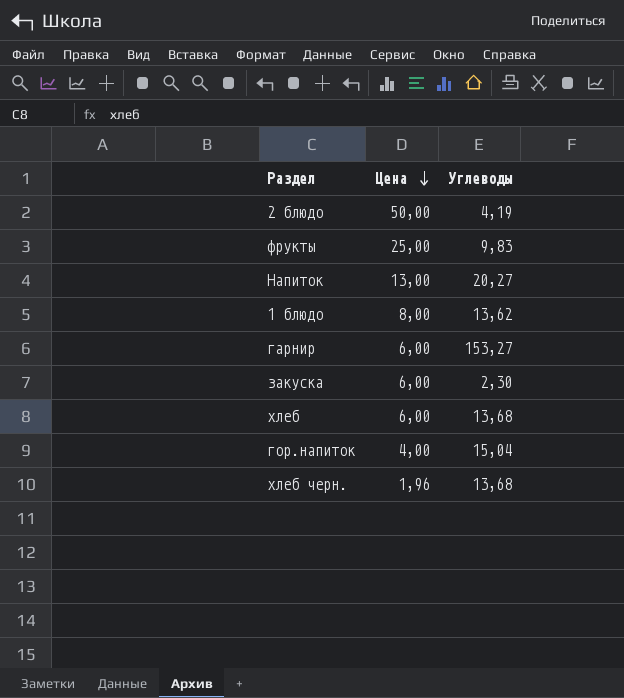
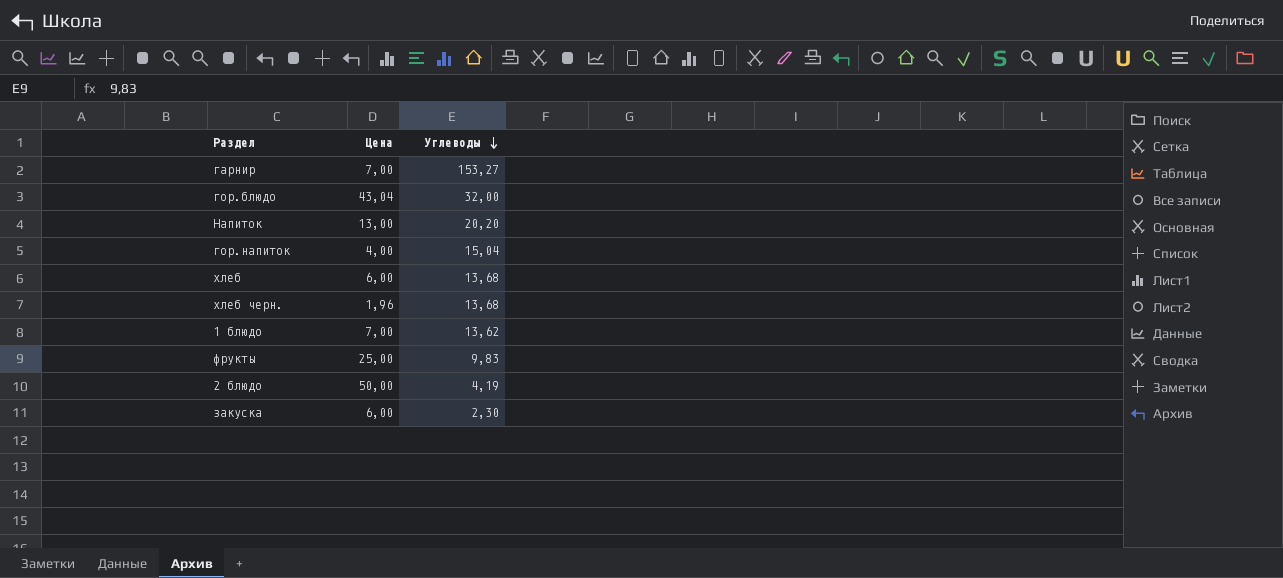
row order: Цена descending -> Углеводы descending
гарнир | Цена: 6,00 -> 7,00
row гор.блюдо: none -> 43,04 | 32,00
Напиток | Углеводы: 20,27 -> 20,20
1 блюдо | Цена: 8,00 -> 7,00

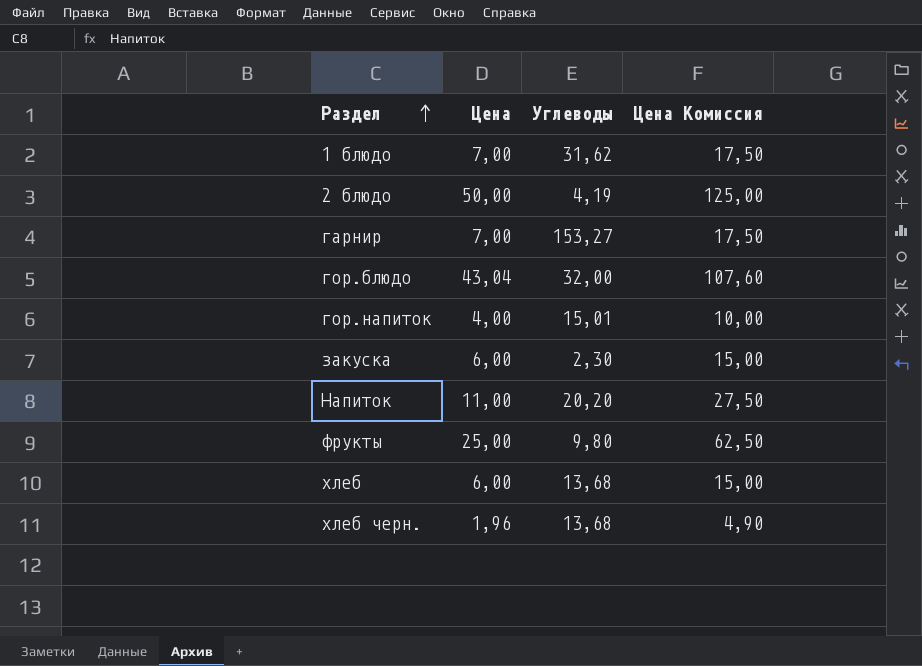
row order: Углеводы descending -> Раздел ascending
column Цена Комиссия | formula: none -> [Цена] * 2,5
1 блюдо | Углеводы: 13,62 -> 31,62
гор.напиток | Углеводы: 15,04 -> 15,01
Напиток | Цена: 13,00 -> 11,00
фрукты | Углеводы: 9,83 -> 9,80

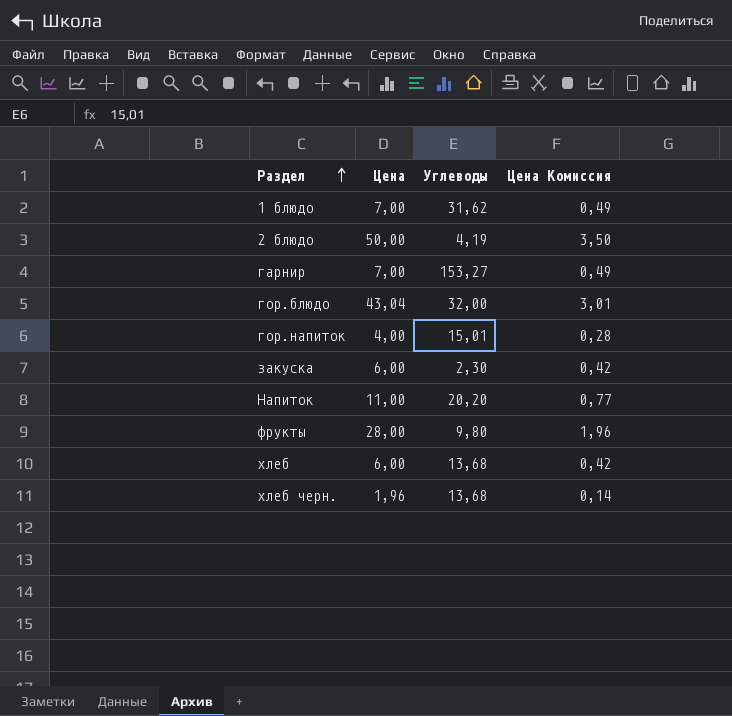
column Цена Комиссия | formula: [Цена] * 2,5 -> [Цена] * 0,07
фрукты | Цена: 25,00 -> 28,00

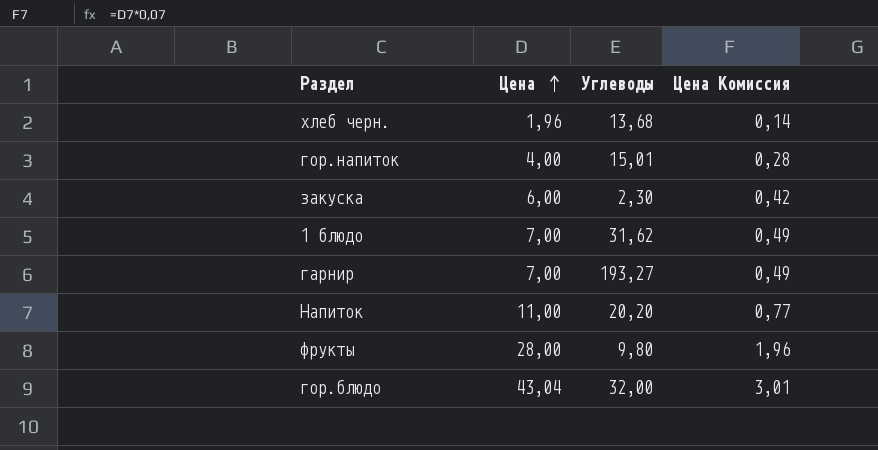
row order: Раздел ascending -> Цена ascending
row 2 блюдо: 50,00 | 4,19 | 3,50 -> none
row хлеб: 6,00 | 13,68 | 0,42 -> none
гарнир | Углеводы: 153,27 -> 193,27

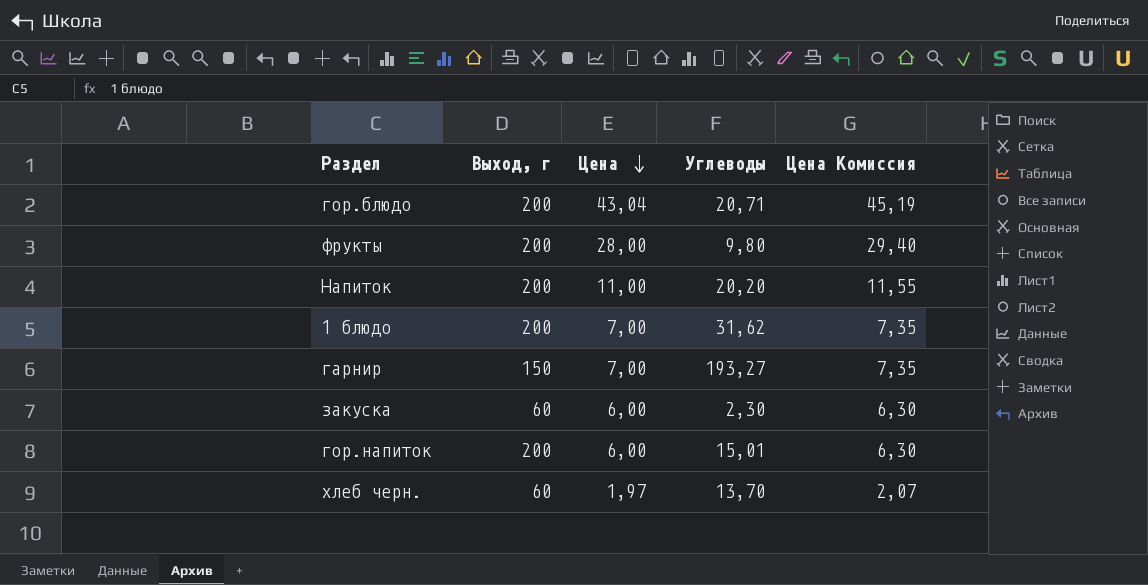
row order: Цена ascending -> Цена descending
column Выход, г | position: none -> 2
column Цена Комиссия | formula: [Цена] * 0,07 -> [Цена] * 1,05
гор.блюдо | Углеводы: 32,00 -> 20,71
гор.напиток | Цена: 4,00 -> 6,00
хлеб черн. | Цена: 1,96 -> 1,97
хлеб черн. | Углеводы: 13,68 -> 13,70

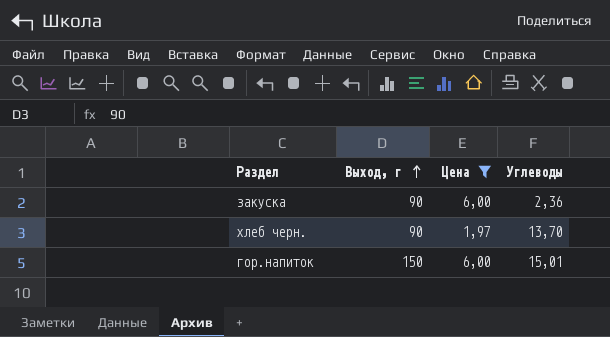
filter: none -> Цена <= 6,00
row order: Цена descending -> Выход, г ascending
column Цена Комиссия | formula: [Цена] * 1,05 -> none
закуска | Выход, г: 60 -> 90
закуска | Углеводы: 2,30 -> 2,36
хлеб черн. | Выход, г: 60 -> 90
гор.напиток | Выход, г: 200 -> 150

